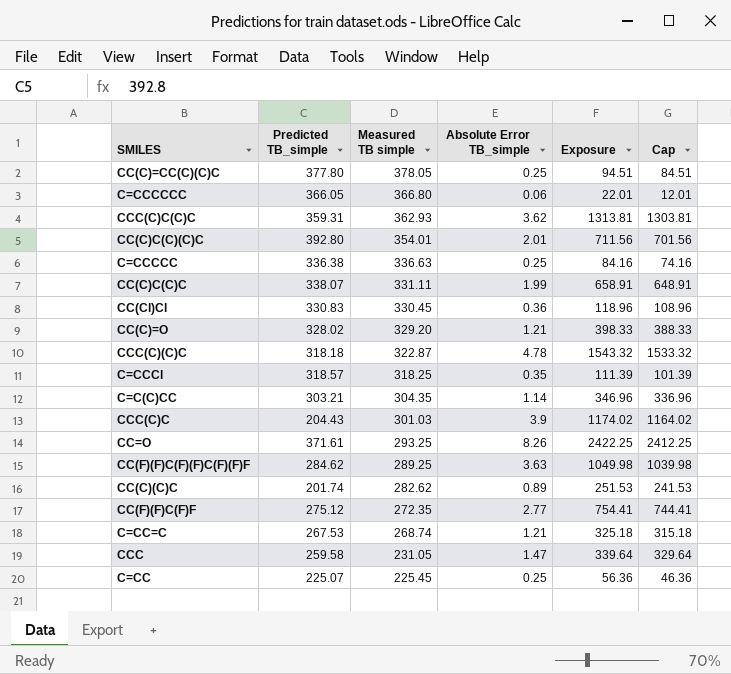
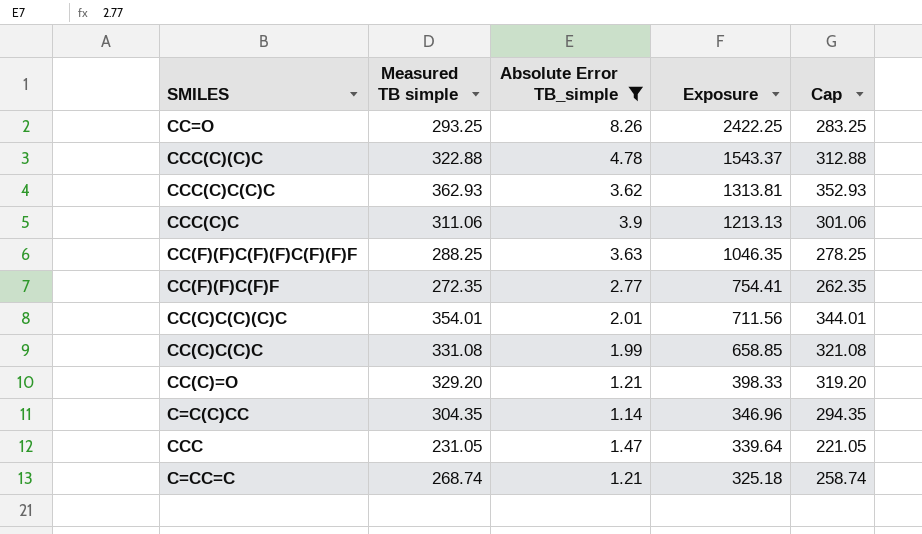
filter: none -> Absolute Error TB_simple >= 1.14
row order: Measured TB simple descending -> Exposure descending
column Predicted TB_simple | position: 2 -> none
column Cap | formula: [Exposure] - 10 -> [Measured TB simple] - 10
CCC(C)(C)C | Measured TB simple: 322.87 -> 322.88
CCC(C)(C)C | Exposure: 1543.32 -> 1543.37
CCC(C)C | Measured TB simple: 301.03 -> 311.06
CCC(C)C | Exposure: 1174.02 -> 1213.13
CC(F)(F)C(F)(F)C(F)(F)F | Measured TB simple: 289.25 -> 288.25
CC(F)(F)C(F)(F)C(F)(F)F | Exposure: 1049.98 -> 1046.35
CC(C)C(C)C | Measured TB simple: 331.11 -> 331.08
CC(C)C(C)C | Exposure: 658.91 -> 658.85

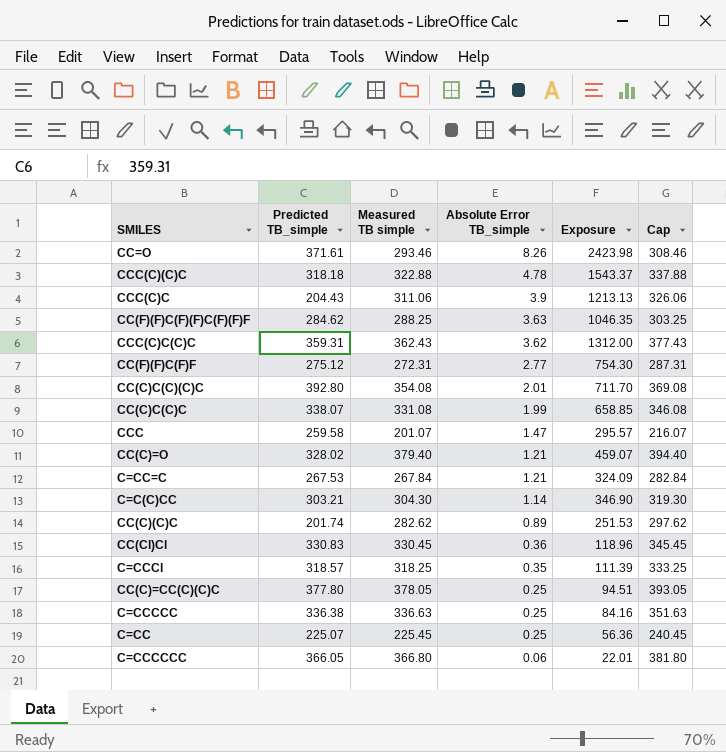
filter: Absolute Error TB_simple >= 1.14 -> none
row order: Exposure descending -> Absolute Error TB_simple descending
column Predicted TB_simple | position: none -> 2
column Cap | formula: [Measured TB simple] - 10 -> [Measured TB simple] + 15
CC=O | Measured TB simple: 293.25 -> 293.46
CC=O | Exposure: 2422.25 -> 2423.98
CCC(C)C(C)C | Measured TB simple: 362.93 -> 362.43
CCC(C)C(C)C | Exposure: 1313.81 -> 1312.00
CC(F)(F)C(F)F | Measured TB simple: 272.35 -> 272.31
CC(F)(F)C(F)F | Exposure: 754.41 -> 754.30
CC(C)C(C)(C)C | Measured TB simple: 354.01 -> 354.08
CC(C)C(C)(C)C | Exposure: 711.56 -> 711.70
CCC | Measured TB simple: 231.05 -> 201.07
CCC | Exposure: 339.64 -> 295.57
CC(C)=O | Measured TB simple: 329.20 -> 379.40
CC(C)=O | Exposure: 398.33 -> 459.07
C=CC=C | Measured TB simple: 268.74 -> 267.84
C=CC=C | Exposure: 325.18 -> 324.09
C=C(C)CC | Measured TB simple: 304.35 -> 304.30
C=C(C)CC | Exposure: 346.96 -> 346.90

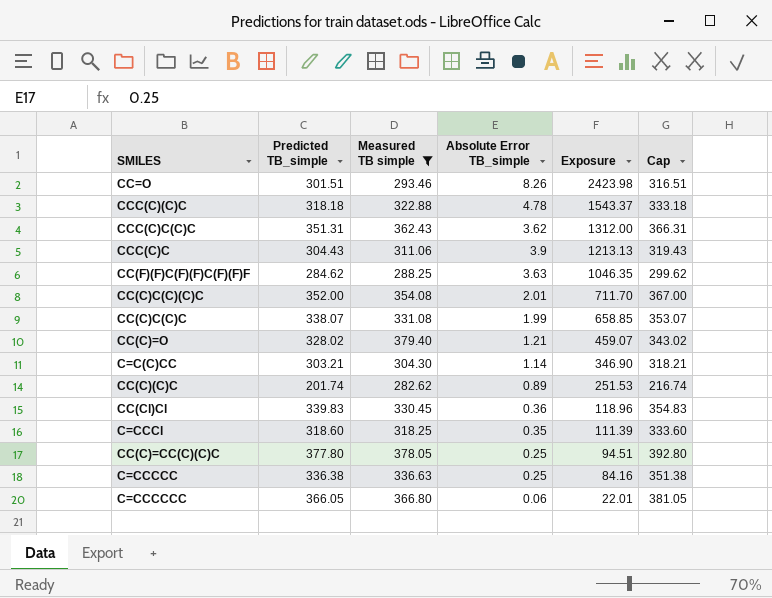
filter: none -> Measured TB simple >= 282.62
row order: Absolute Error TB_simple descending -> Exposure descending
column Cap | formula: [Measured TB simple] + 15 -> [Predicted TB_simple] + 15
CC=O | Predicted TB_simple: 371.61 -> 301.51
CCC(C)C(C)C | Predicted TB_simple: 359.31 -> 351.31
CCC(C)C | Predicted TB_simple: 204.43 -> 304.43
CC(C)C(C)(C)C | Predicted TB_simple: 392.80 -> 352.00
CC(Cl)Cl | Predicted TB_simple: 330.83 -> 339.83
C=CCCl | Predicted TB_simple: 318.57 -> 318.60

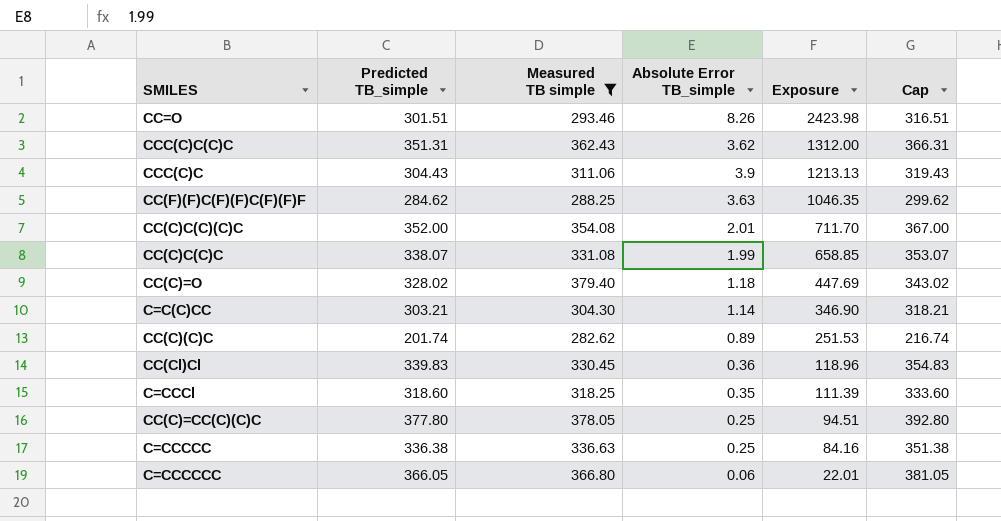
row CCC(C)(C)C: 318.18 | 322.88 | 4.78 | 1543.37 | 333.18 -> none
CC(C)=O | Absolute Error TB_simple: 1.21 -> 1.18
CC(C)=O | Exposure: 459.07 -> 447.69

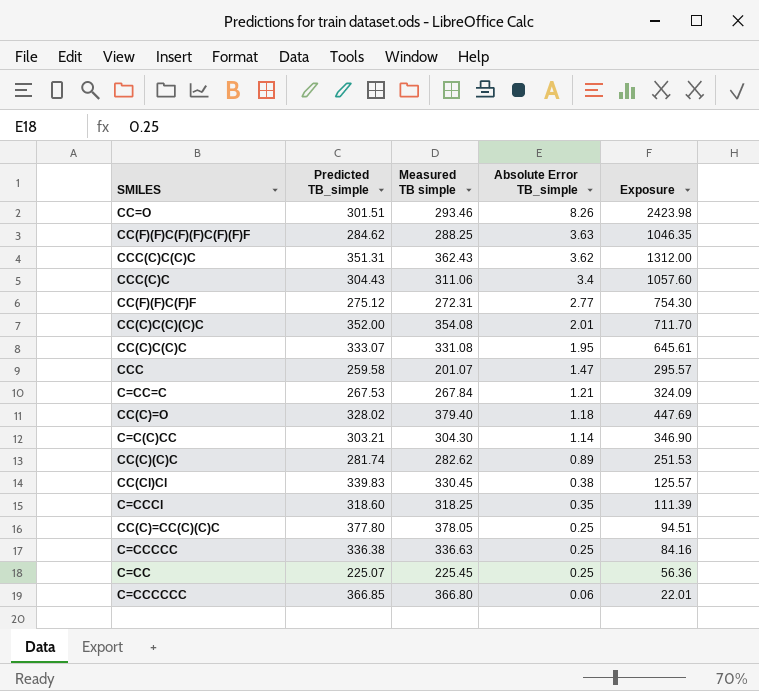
filter: Measured TB simple >= 282.62 -> none
row order: Exposure descending -> Absolute Error TB_simple descending
column Cap | formula: [Predicted TB_simple] + 15 -> none
CCC(C)C | Absolute Error TB_simple: 3.9 -> 3.4
CCC(C)C | Exposure: 1213.13 -> 1057.60
CC(C)C(C)C | Predicted TB_simple: 338.07 -> 333.07
CC(C)C(C)C | Absolute Error TB_simple: 1.99 -> 1.95
CC(C)C(C)C | Exposure: 658.85 -> 645.61
CC(C)(C)C | Predicted TB_simple: 201.74 -> 281.74
CC(Cl)Cl | Absolute Error TB_simple: 0.36 -> 0.38
CC(Cl)Cl | Exposure: 118.96 -> 125.57
C=CCCCCC | Predicted TB_simple: 366.05 -> 366.85

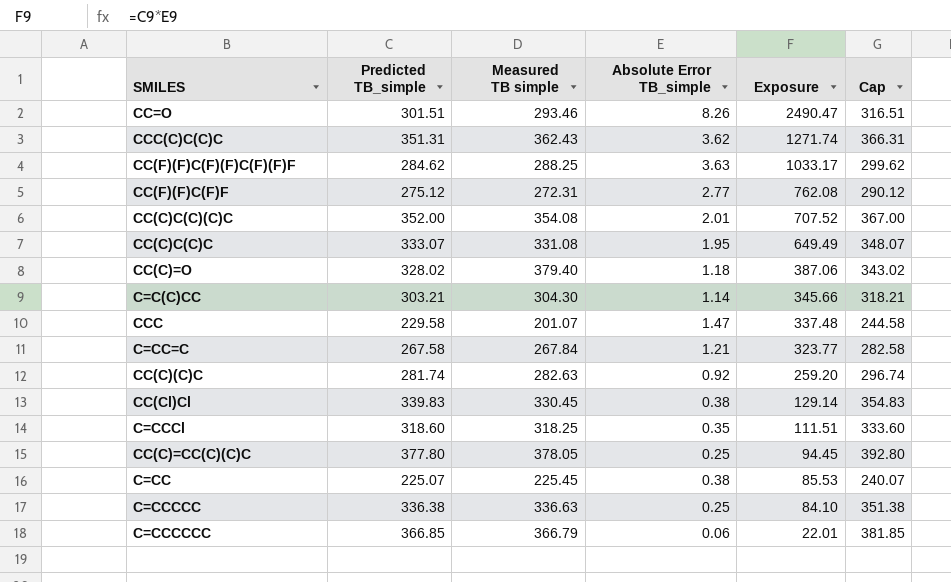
row order: Absolute Error TB_simple descending -> Exposure descending
column Exposure | formula: [Measured TB simple] * [Absolute Error TB_simple] -> [Predicted TB_simple] * [Absolute Error TB_simple]
column Cap | formula: none -> [Predicted TB_simple] + 15
row CCC(C)C: 304.43 | 311.06 | 3.4 | 1057.60 -> none
CCC | Predicted TB_simple: 259.58 -> 229.58
C=CC=C | Predicted TB_simple: 267.53 -> 267.58
CC(C)(C)C | Measured TB simple: 282.62 -> 282.63
CC(C)(C)C | Absolute Error TB_simple: 0.89 -> 0.92
C=CC | Absolute Error TB_simple: 0.25 -> 0.38
C=CCCCCC | Measured TB simple: 366.80 -> 366.79

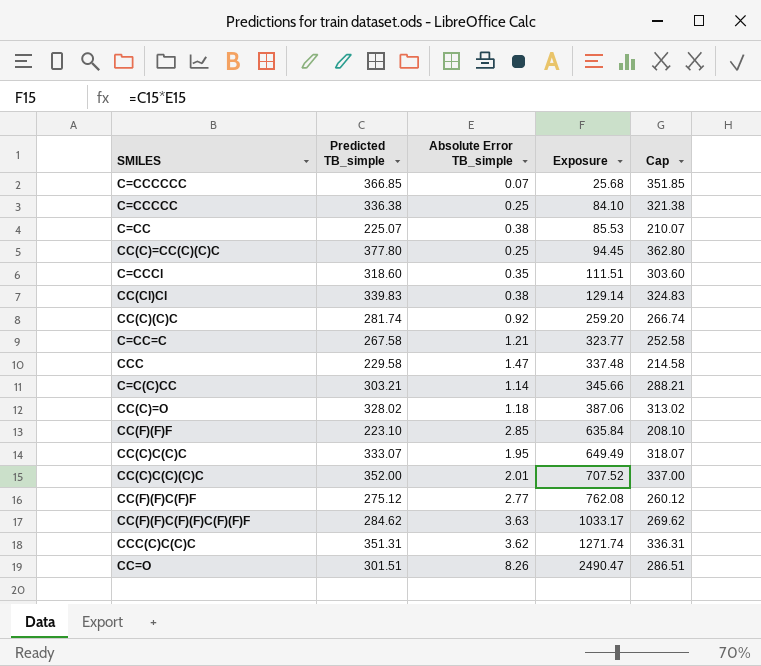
row order: Exposure descending -> Exposure ascending
column Measured TB simple | position: 3 -> none
column Cap | formula: [Predicted TB_simple] + 15 -> [Predicted TB_simple] - 15
C=CCCCCC | Absolute Error TB_simple: 0.06 -> 0.07
C=CCCCCC | Exposure: 22.01 -> 25.68
row CC(F)(F)F: none -> 223.10 | 2.85 | 635.84 | 208.10

